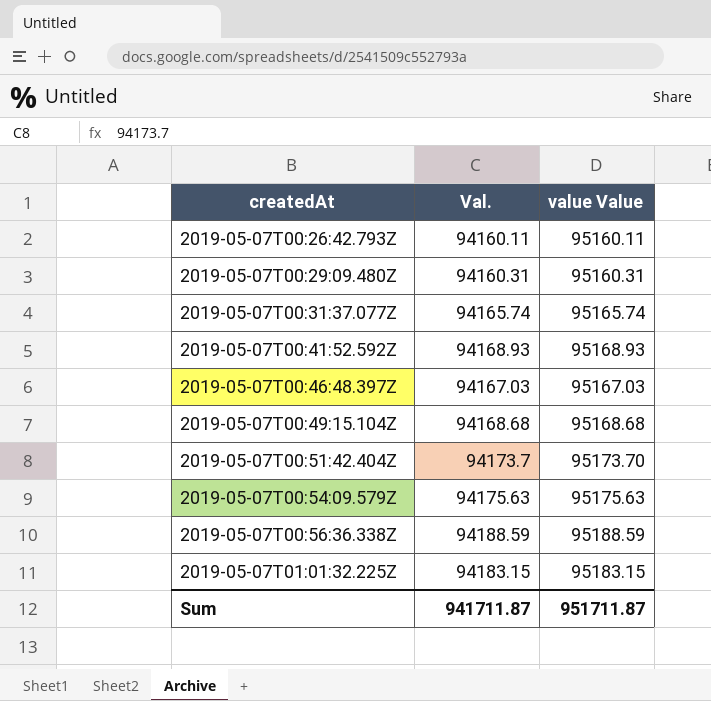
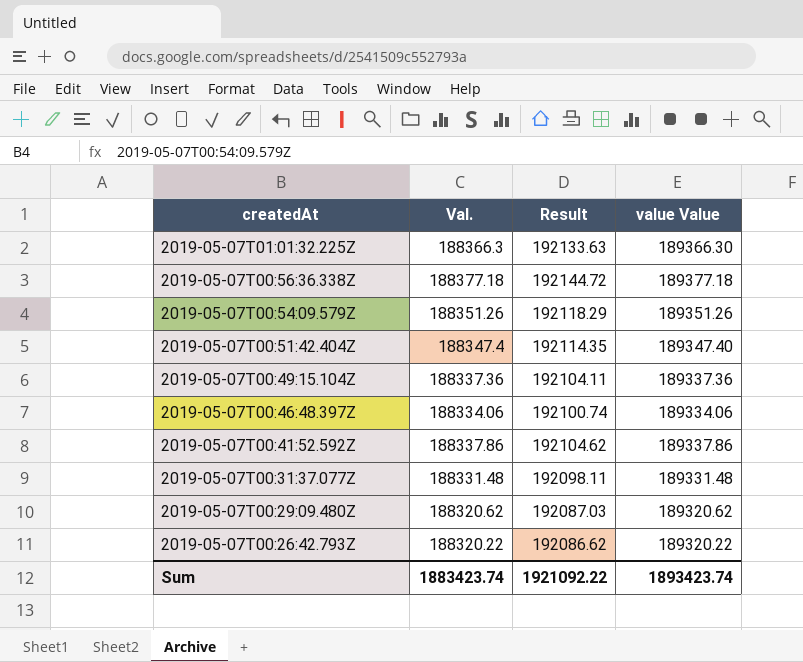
row order: createdAt ascending -> createdAt descending
column Result | formula: none -> [Val.] * 1.02
2019-05-07T01:01:32.225Z | Val.: 94183.15 -> 188366.3
2019-05-07T01:01:32.225Z | value Value: 95183.15 -> 189366.30
2019-05-07T00:56:36.338Z | Val.: 94188.59 -> 188377.18
2019-05-07T00:56:36.338Z | value Value: 95188.59 -> 189377.18
2019-05-07T00:54:09.579Z | Val.: 94175.63 -> 188351.26
2019-05-07T00:54:09.579Z | value Value: 95175.63 -> 189351.26
2019-05-07T00:51:42.404Z | Val.: 94173.7 -> 188347.4
2019-05-07T00:51:42.404Z | value Value: 95173.70 -> 189347.40
2019-05-07T00:49:15.104Z | Val.: 94168.68 -> 188337.36
2019-05-07T00:49:15.104Z | value Value: 95168.68 -> 189337.36
2019-05-07T00:46:48.397Z | Val.: 94167.03 -> 188334.06
2019-05-07T00:46:48.397Z | value Value: 95167.03 -> 189334.06
2019-05-07T00:41:52.592Z | Val.: 94168.93 -> 188337.86
2019-05-07T00:41:52.592Z | value Value: 95168.93 -> 189337.86
2019-05-07T00:31:37.077Z | Val.: 94165.74 -> 188331.48
2019-05-07T00:31:37.077Z | value Value: 95165.74 -> 189331.48
2019-05-07T00:29:09.480Z | Val.: 94160.31 -> 188320.62
2019-05-07T00:29:09.480Z | value Value: 95160.31 -> 189320.62
2019-05-07T00:26:42.793Z | Val.: 94160.11 -> 188320.22
2019-05-07T00:26:42.793Z | value Value: 95160.11 -> 189320.22
Sum | Val.: 941711.87 -> 1883423.74
Sum | value Value: 951711.87 -> 1893423.74

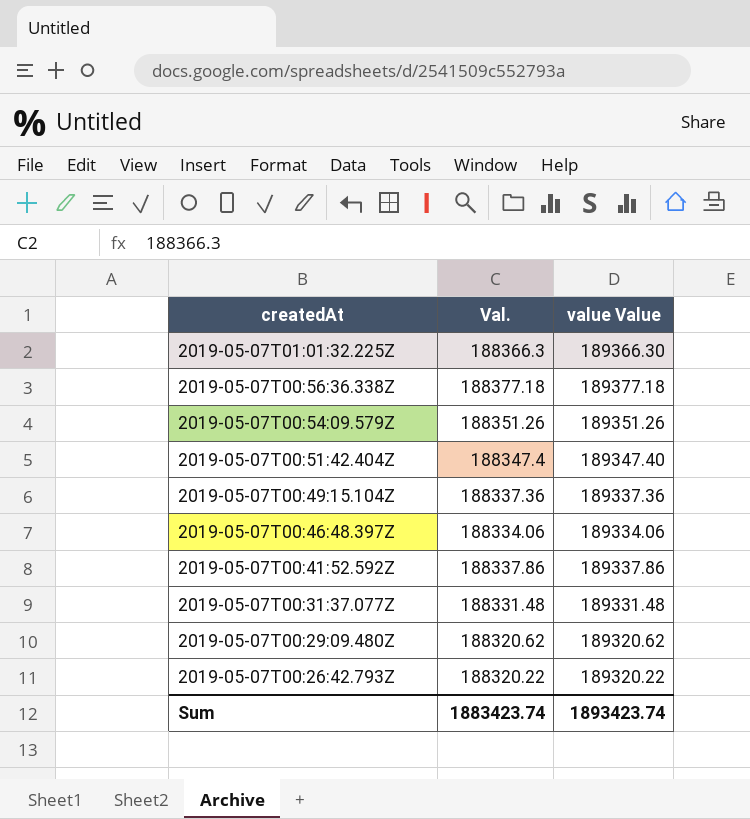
column Result | formula: [Val.] * 1.02 -> none

